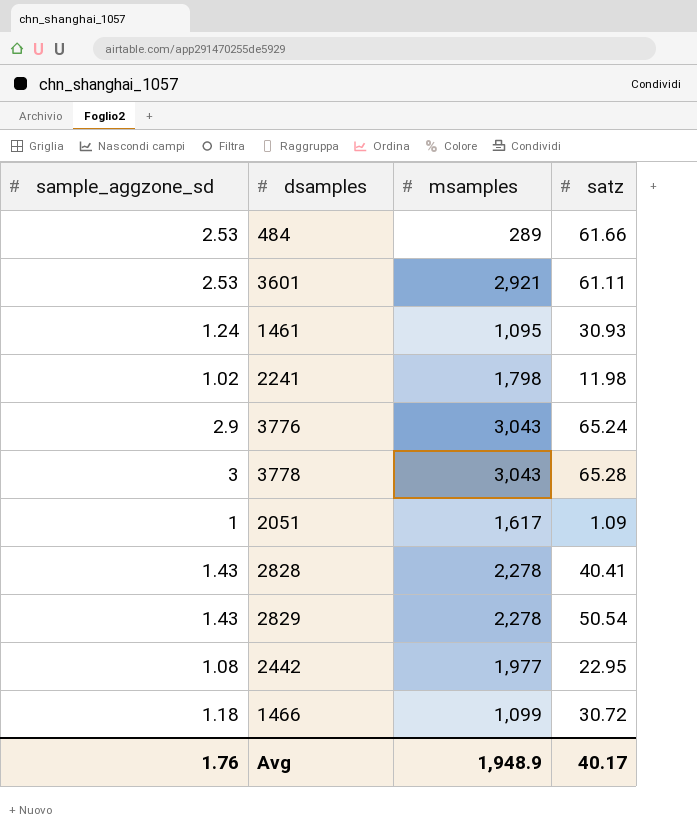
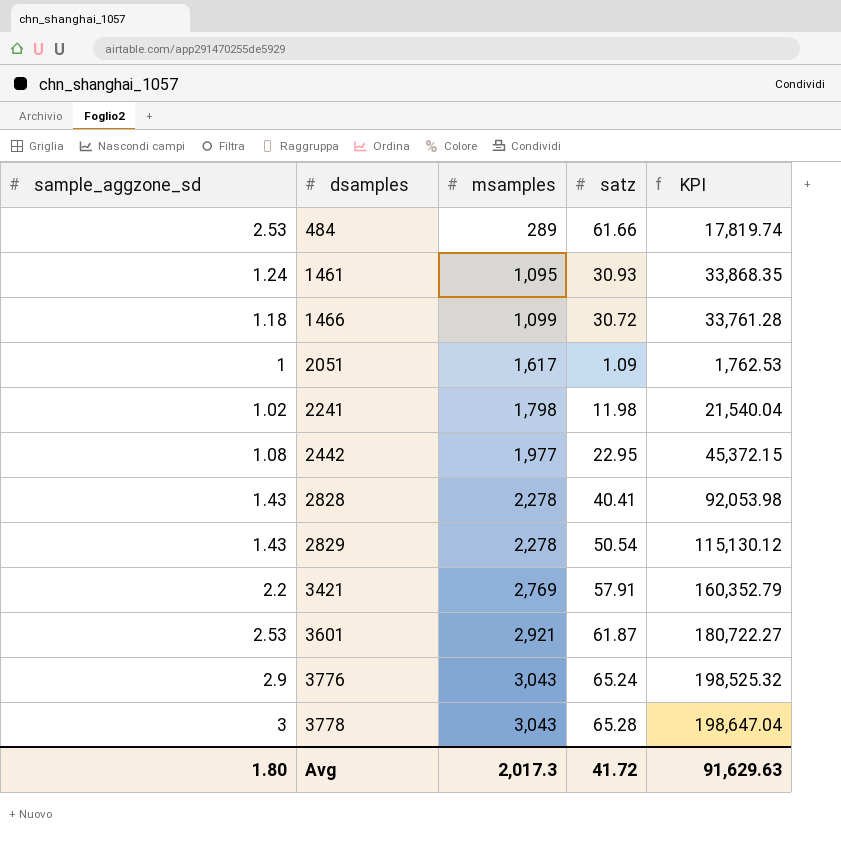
row order: none -> dsamples ascending
column KPI | formula: none -> [msamples] * [satz]
row 3421: none -> 2.2 | 2,769 | 57.91 | 160,352.79
3601 | satz: 61.11 -> 61.87
Avg | sample_aggzone_sd: 1.76 -> 1.80
Avg | msamples: 1,948.9 -> 2,017.3
Avg | satz: 40.17 -> 41.72

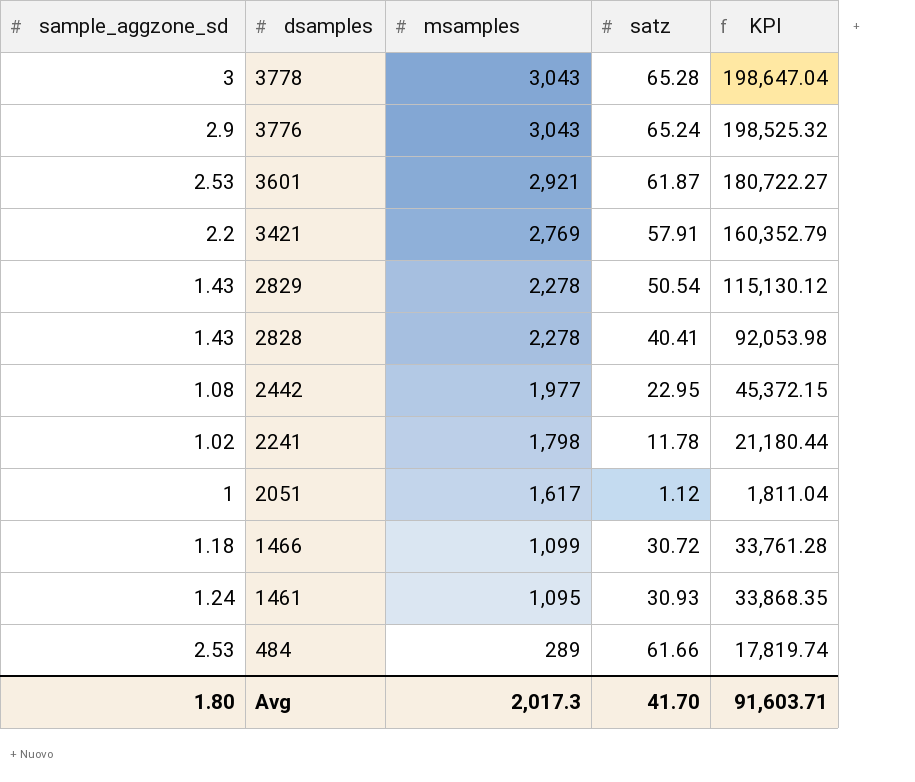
row order: dsamples ascending -> dsamples descending
2241 | satz: 11.98 -> 11.78
2241 | KPI: 21,540.04 -> 21,180.44
2051 | satz: 1.09 -> 1.12
2051 | KPI: 1,762.53 -> 1,811.04
Avg | satz: 41.72 -> 41.70
Avg | KPI: 91,629.63 -> 91,603.71

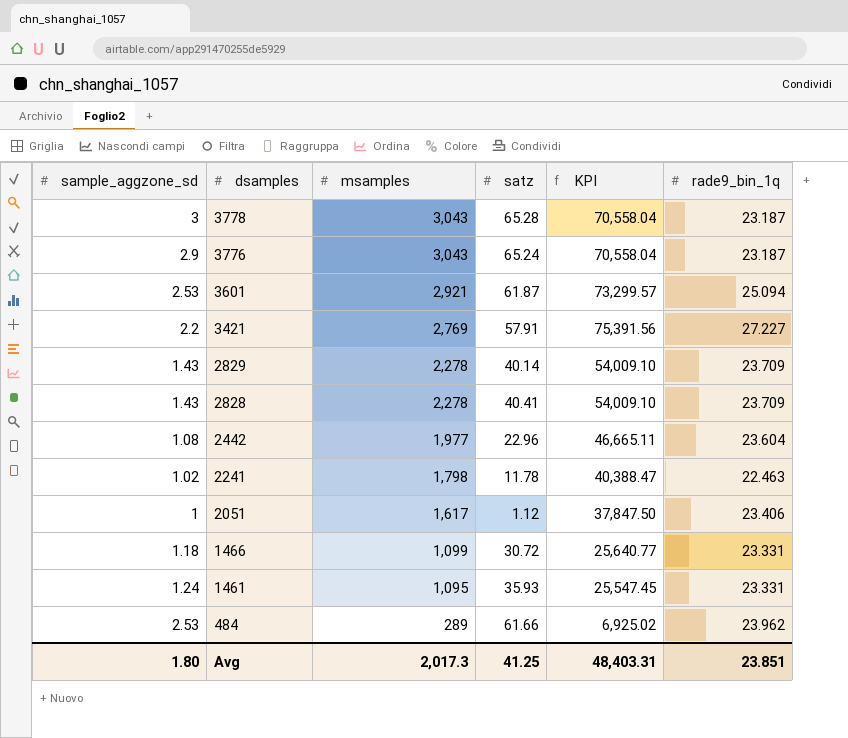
column KPI | formula: [msamples] * [satz] -> [msamples] * [rade9_bin_1q]
column rade9_bin_1q | position: none -> 6
2829 | satz: 50.54 -> 40.14
2442 | satz: 22.95 -> 22.96
1461 | satz: 30.93 -> 35.93
Avg | satz: 41.70 -> 41.25
Avg | KPI: 91,603.71 -> 48,403.31

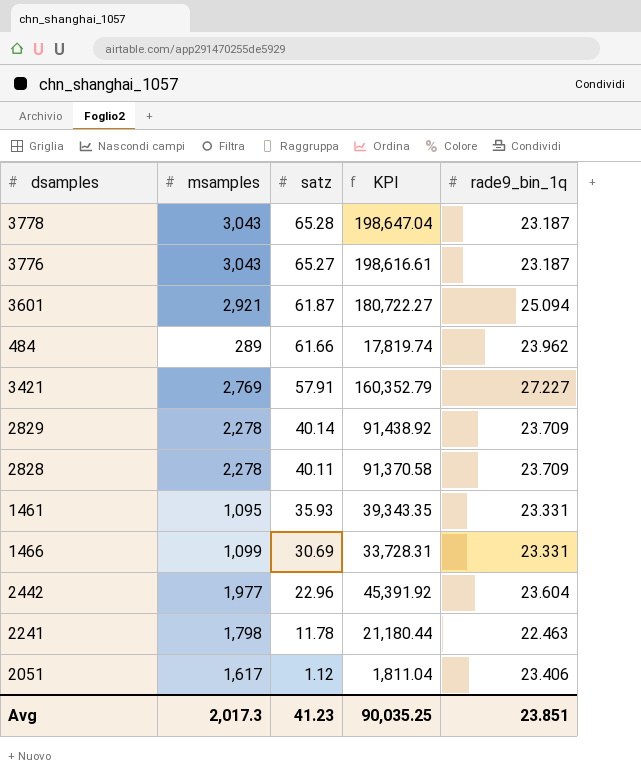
row order: dsamples descending -> satz descending
column sample_aggzone_sd | position: 1 -> none
column KPI | formula: [msamples] * [rade9_bin_1q] -> [msamples] * [satz]
3776 | satz: 65.24 -> 65.27
2828 | satz: 40.41 -> 40.11
1466 | satz: 30.72 -> 30.69
Avg | satz: 41.25 -> 41.23
Avg | KPI: 48,403.31 -> 90,035.25

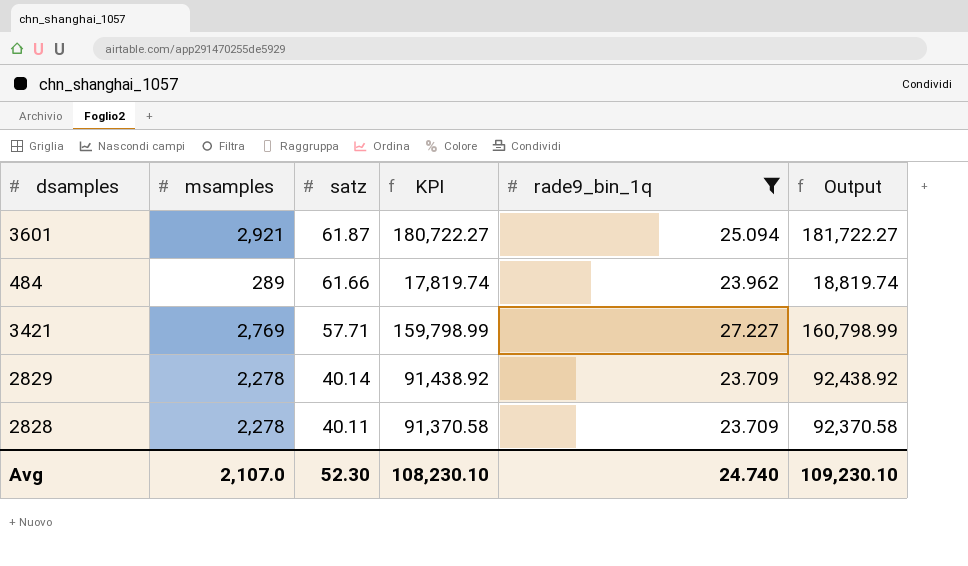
filter: none -> rade9_bin_1q >= 23.709
column Output | formula: none -> [KPI] + 1000
3421 | satz: 57.91 -> 57.71
3421 | KPI: 160,352.79 -> 159,798.99
Avg | msamples: 2,017.3 -> 2,107.0
Avg | satz: 41.23 -> 52.30
Avg | KPI: 90,035.25 -> 108,230.10
Avg | rade9_bin_1q: 23.851 -> 24.740

